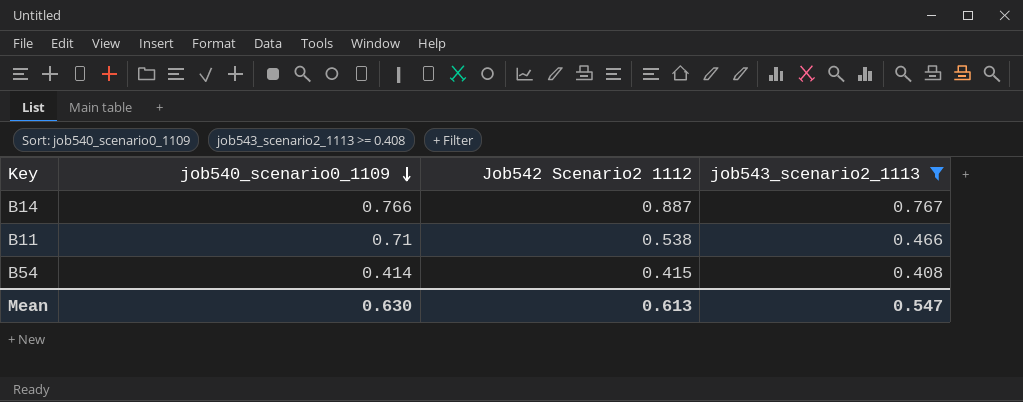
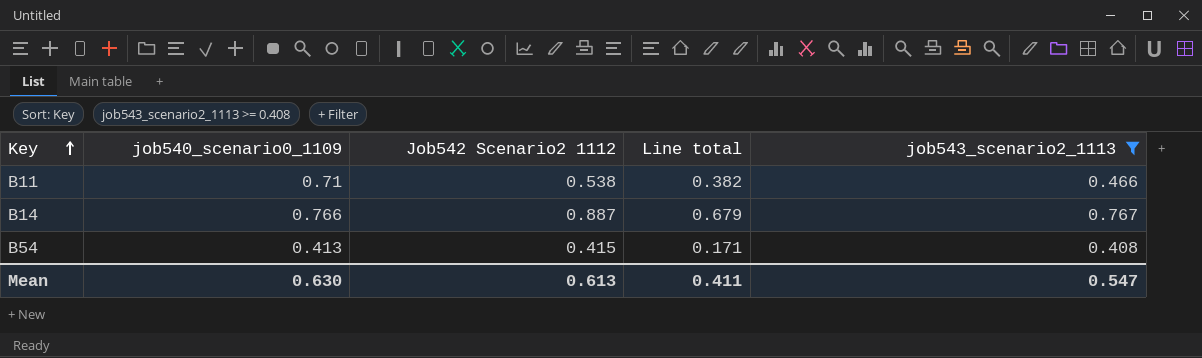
row order: job540_scenario0_1109 descending -> Key ascending
column Line total | formula: none -> [job540_scenario0_1109] * [Job542 Scenario2 1112]
B54 | job540_scenario0_1109: 0.414 -> 0.413

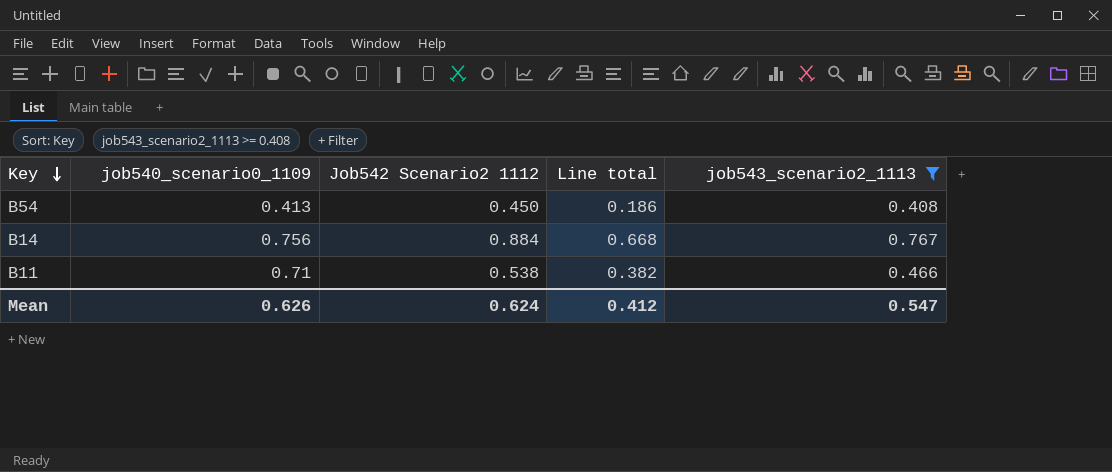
row order: Key ascending -> Key descending
B54 | Job542 Scenario2 1112: 0.415 -> 0.450
B54 | Line total: 0.171 -> 0.186
B14 | job540_scenario0_1109: 0.766 -> 0.756
B14 | Job542 Scenario2 1112: 0.887 -> 0.884
B14 | Line total: 0.679 -> 0.668
Mean | job540_scenario0_1109: 0.630 -> 0.626
Mean | Job542 Scenario2 1112: 0.613 -> 0.624
Mean | Line total: 0.411 -> 0.412

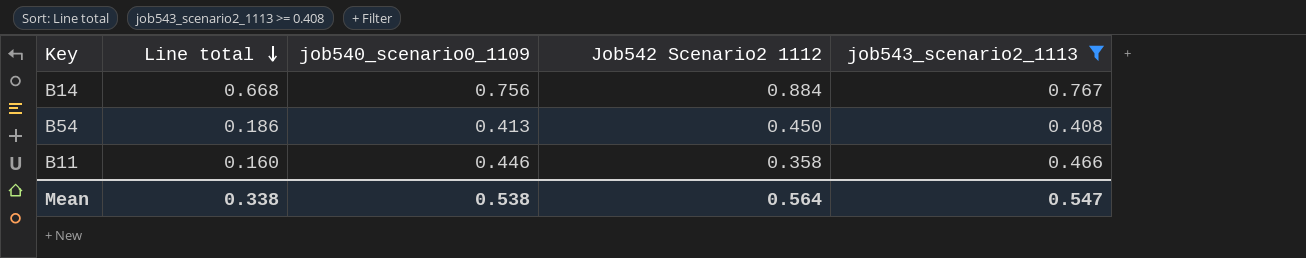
row order: Key descending -> Line total descending
column Line total | position: 4 -> 2
B11 | Line total: 0.382 -> 0.160
B11 | job540_scenario0_1109: 0.71 -> 0.446
B11 | Job542 Scenario2 1112: 0.538 -> 0.358
Mean | Line total: 0.412 -> 0.338
Mean | job540_scenario0_1109: 0.626 -> 0.538
Mean | Job542 Scenario2 1112: 0.624 -> 0.564

